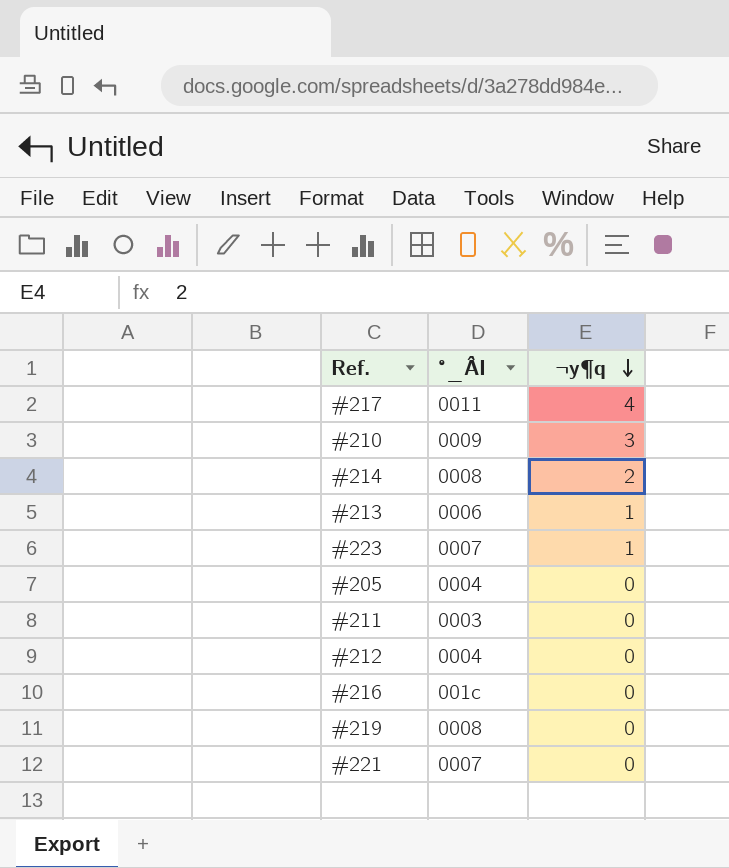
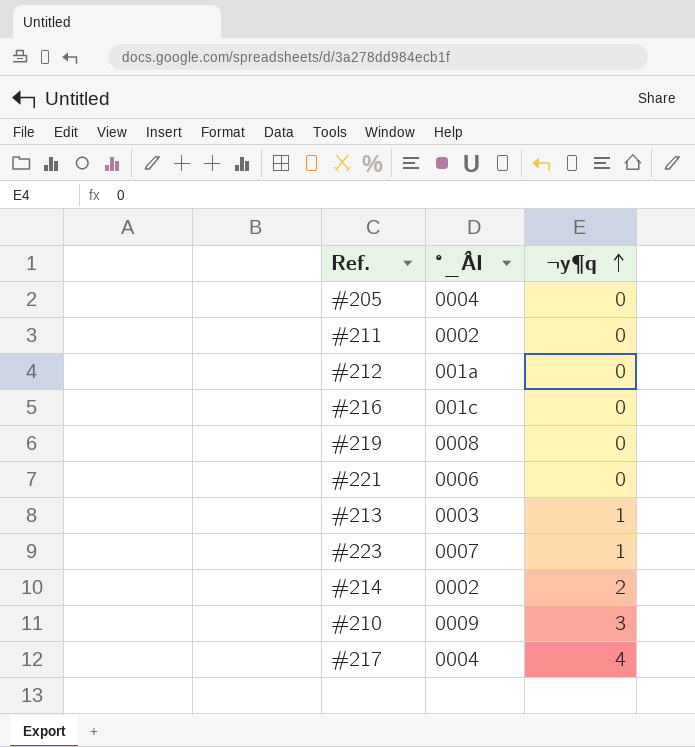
row order: ¬y¶q descending -> ¬y¶q ascending
#211 | °_ÂI: 0003 -> 0002
#212 | °_ÂI: 0004 -> 001a
#221 | °_ÂI: 0007 -> 0006
#213 | °_ÂI: 0006 -> 0003
#214 | °_ÂI: 0008 -> 0002
#217 | °_ÂI: 0011 -> 0004

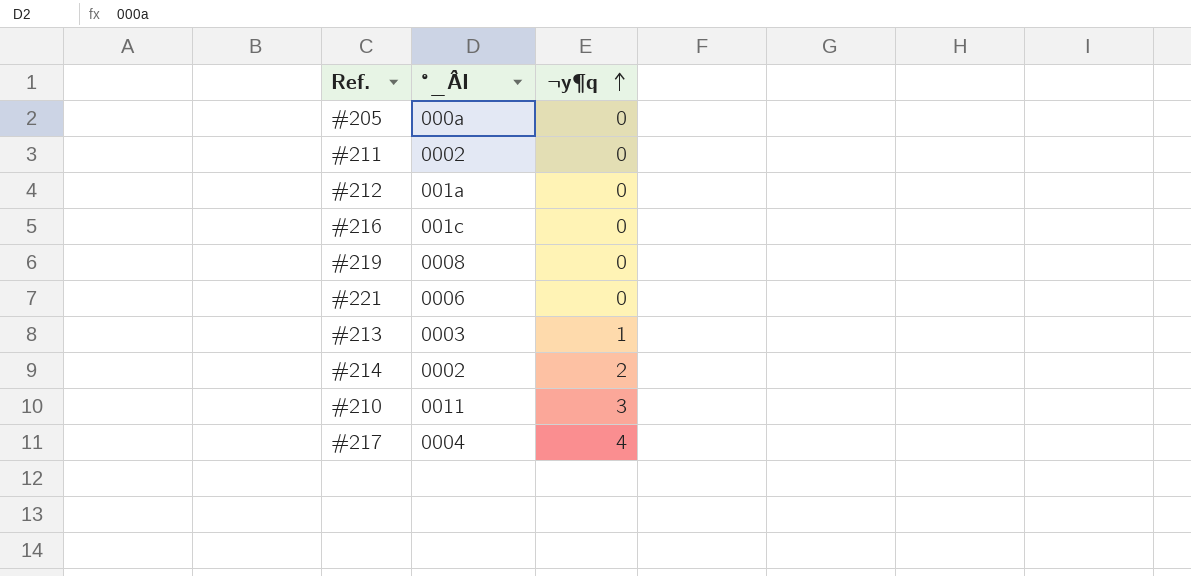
row #223: 0007 | 1 -> none
#205 | °_ÂI: 0004 -> 000a
#210 | °_ÂI: 0009 -> 0011

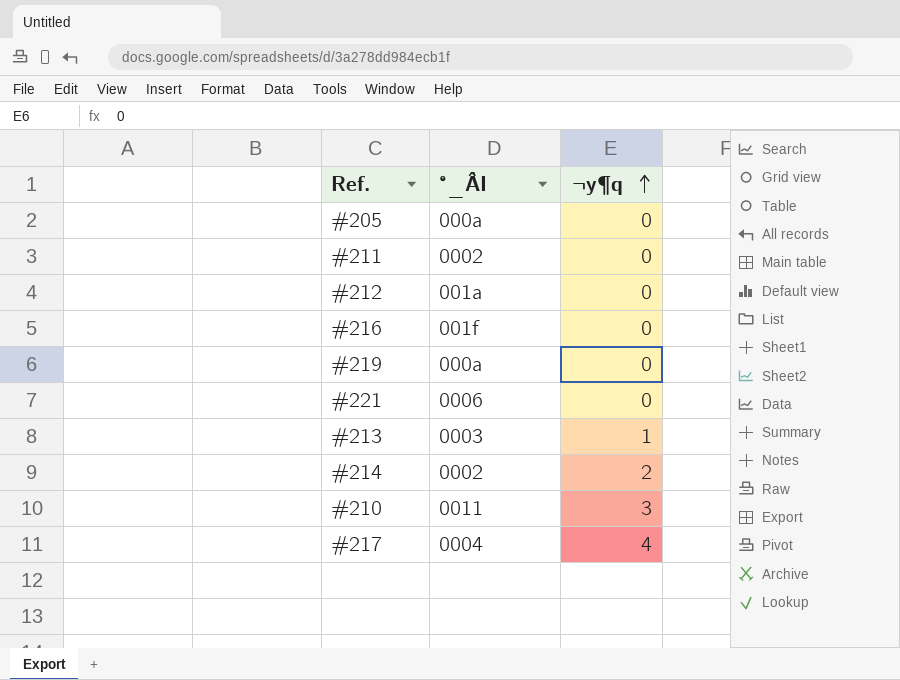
#216 | °_ÂI: 001c -> 001f
#219 | °_ÂI: 0008 -> 000a

